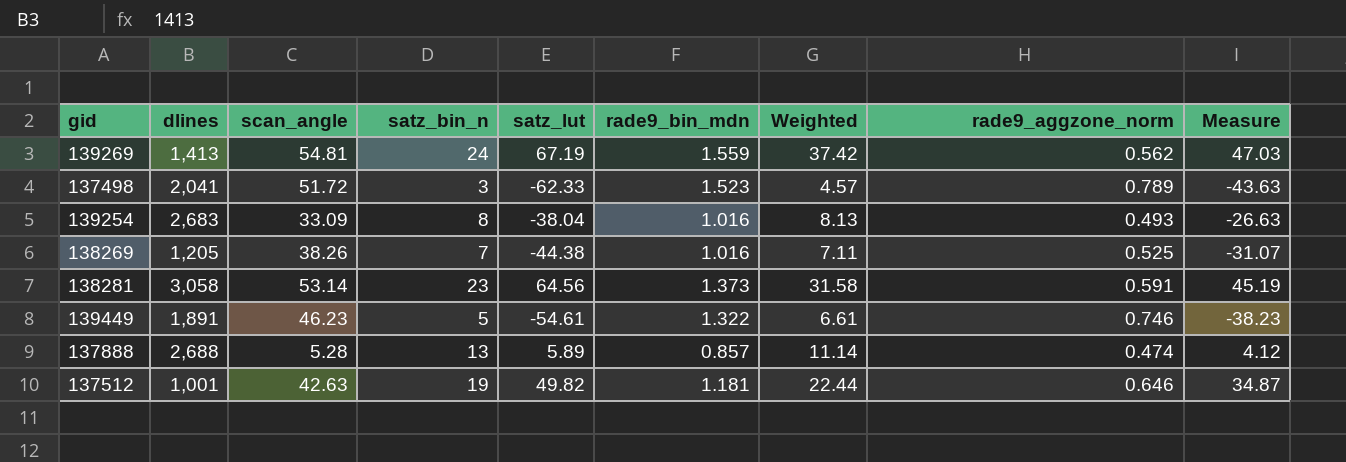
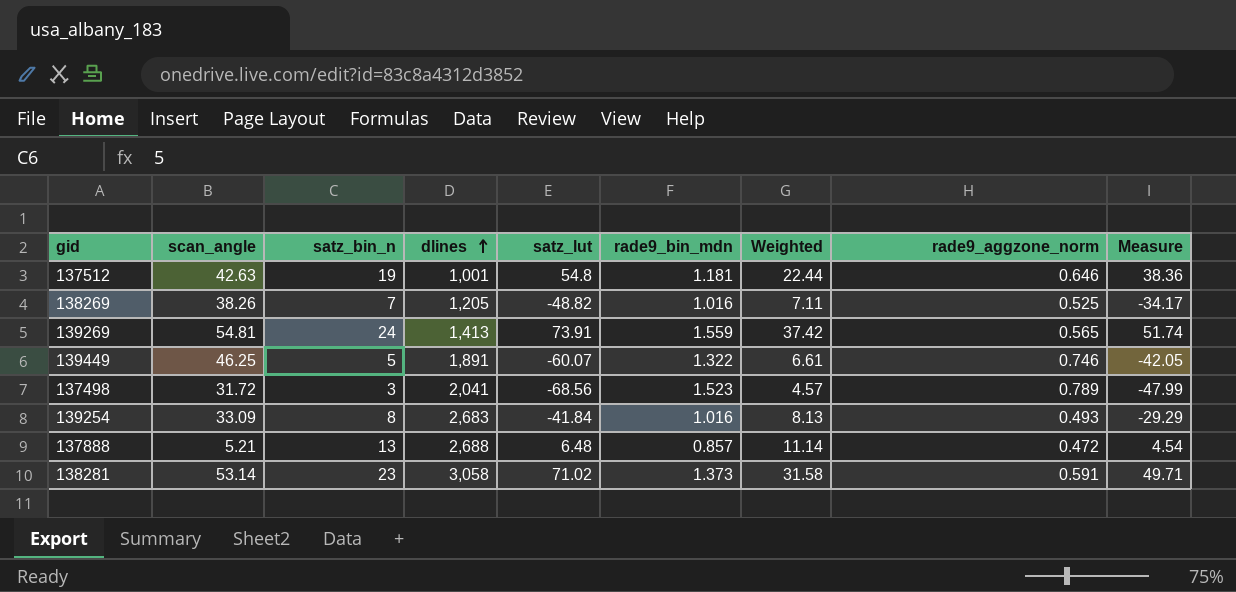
row order: none -> dlines ascending
column dlines | position: 2 -> 4
137512 | satz_lut: 49.82 -> 54.8
137512 | Measure: 34.87 -> 38.36
138269 | satz_lut: -44.38 -> -48.82
138269 | Measure: -31.07 -> -34.17
139269 | satz_lut: 67.19 -> 73.91
139269 | rade9_aggzone_norm: 0.562 -> 0.565
139269 | Measure: 47.03 -> 51.74
139449 | scan_angle: 46.23 -> 46.25
139449 | satz_lut: -54.61 -> -60.07
139449 | Measure: -38.23 -> -42.05
137498 | scan_angle: 51.72 -> 31.72
137498 | satz_lut: -62.33 -> -68.56
137498 | Measure: -43.63 -> -47.99
139254 | satz_lut: -38.04 -> -41.84
139254 | Measure: -26.63 -> -29.29
137888 | scan_angle: 5.28 -> 5.21
137888 | satz_lut: 5.89 -> 6.48
137888 | rade9_aggzone_norm: 0.474 -> 0.472
137888 | Measure: 4.12 -> 4.54
138281 | satz_lut: 64.56 -> 71.02
138281 | Measure: 45.19 -> 49.71

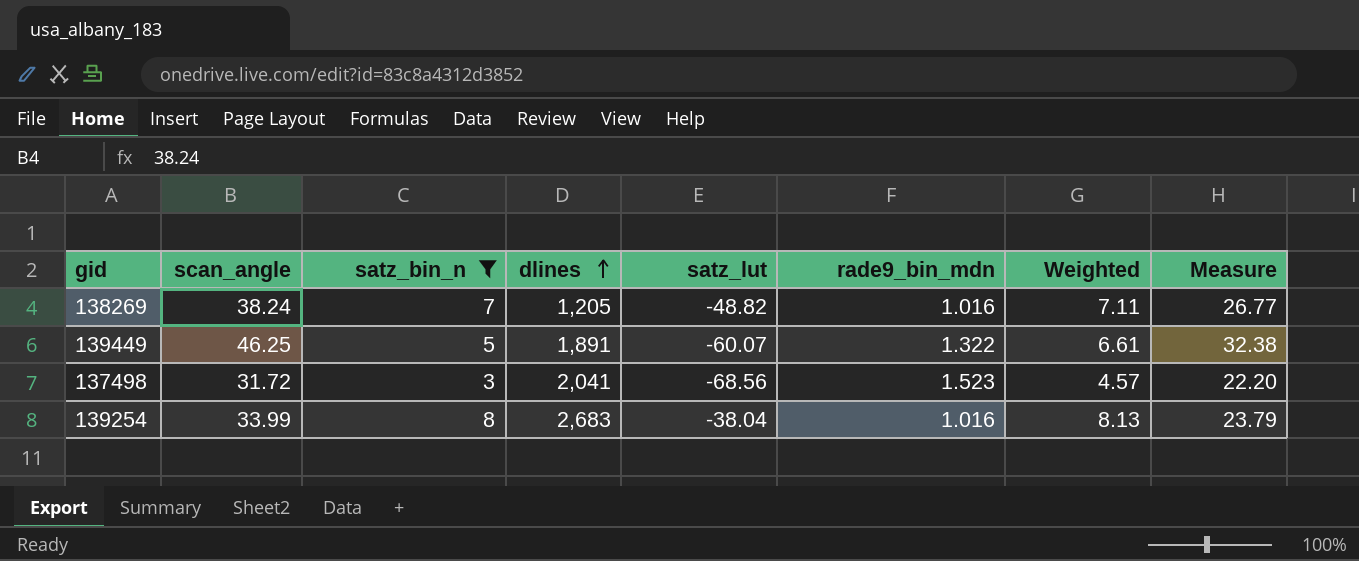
filter: none -> satz_bin_n <= 8
column rade9_aggzone_norm | position: 8 -> none
column Measure | formula: [satz_lut] * 0.7 -> [scan_angle] * 0.7
138269 | scan_angle: 38.26 -> 38.24
139254 | scan_angle: 33.09 -> 33.99
139254 | satz_lut: -41.84 -> -38.04

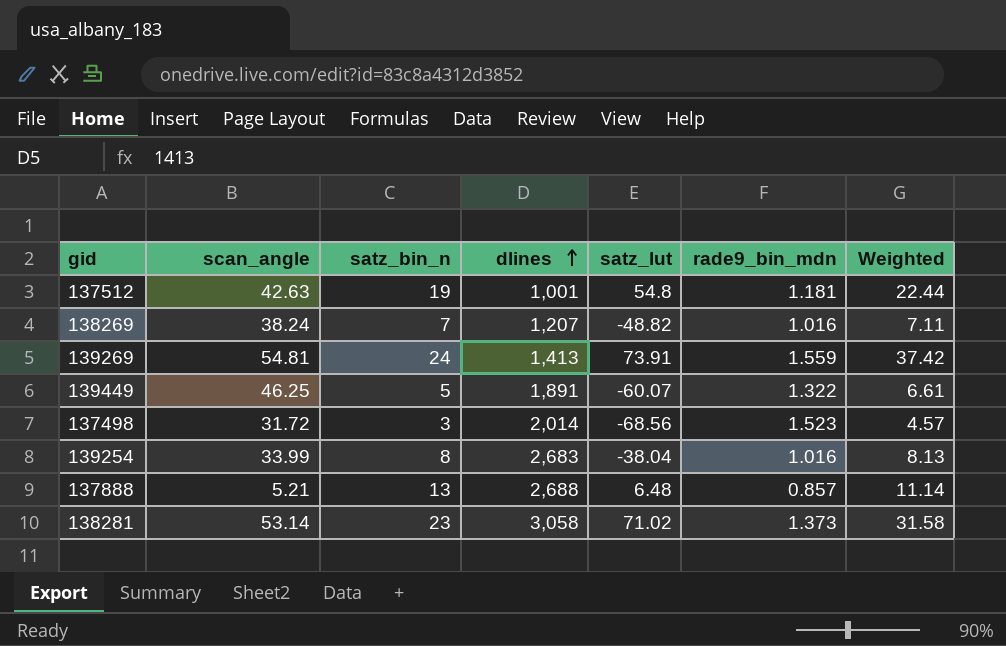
filter: satz_bin_n <= 8 -> none
column Measure | formula: [scan_angle] * 0.7 -> none
138269 | dlines: 1,205 -> 1,207
137498 | dlines: 2,041 -> 2,014

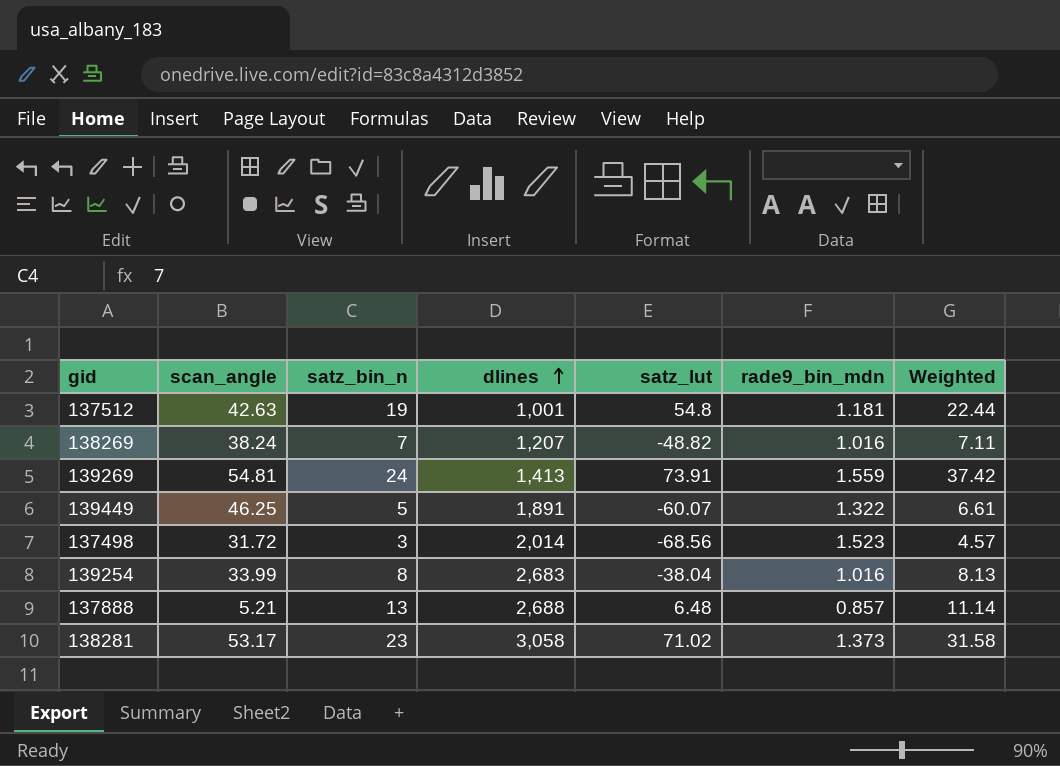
138281 | scan_angle: 53.14 -> 53.17

